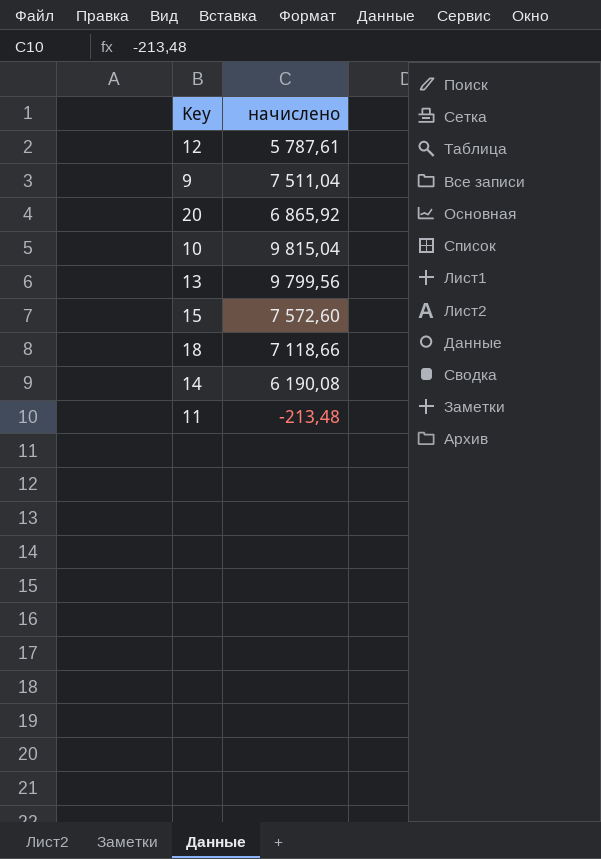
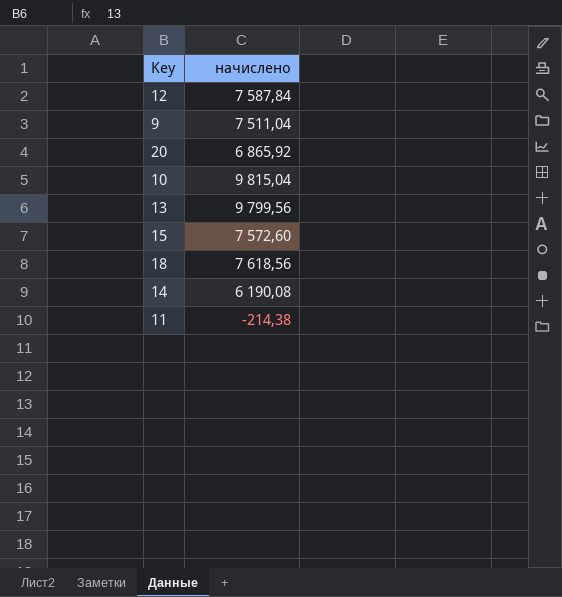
12 | начислено: 5 787,61 -> 7 587,84
18 | начислено: 7 118,66 -> 7 618,56
11 | начислено: -213,48 -> -214,38

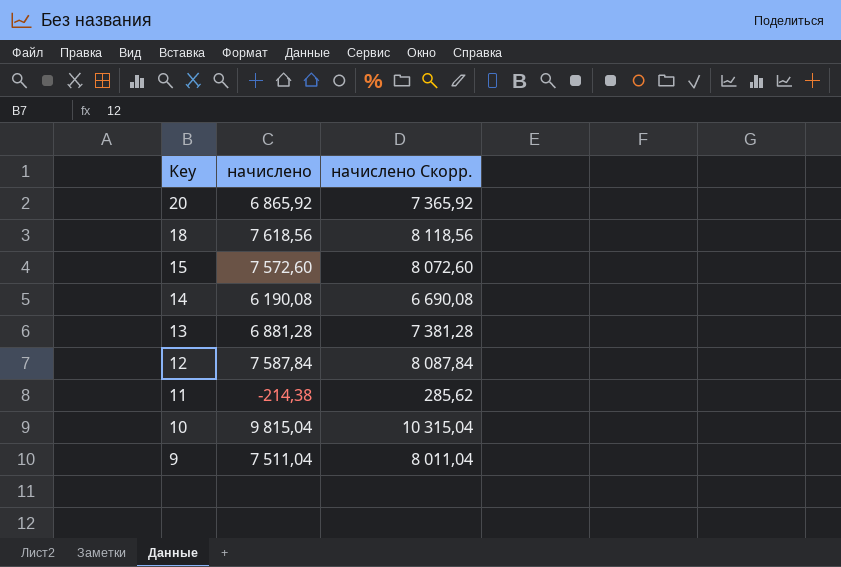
row order: none -> Key descending
column начислено Скорр. | formula: none -> [начислено] + 500
13 | начислено: 9 799,56 -> 6 881,28

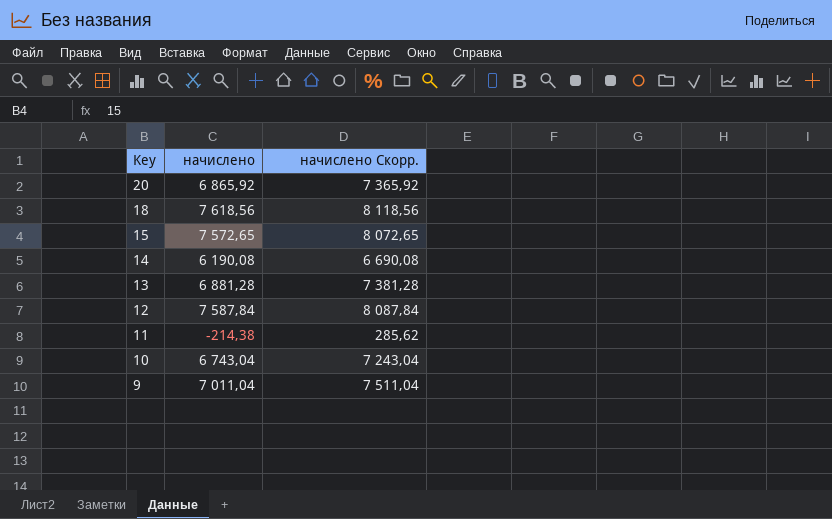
15 | начислено: 7 572,60 -> 7 572,65
15 | начислено Скорр.: 8 072,60 -> 8 072,65
10 | начислено: 9 815,04 -> 6 743,04
10 | начислено Скорр.: 10 315,04 -> 7 243,04
9 | начислено: 7 511,04 -> 7 011,04
9 | начислено Скорр.: 8 011,04 -> 7 511,04

